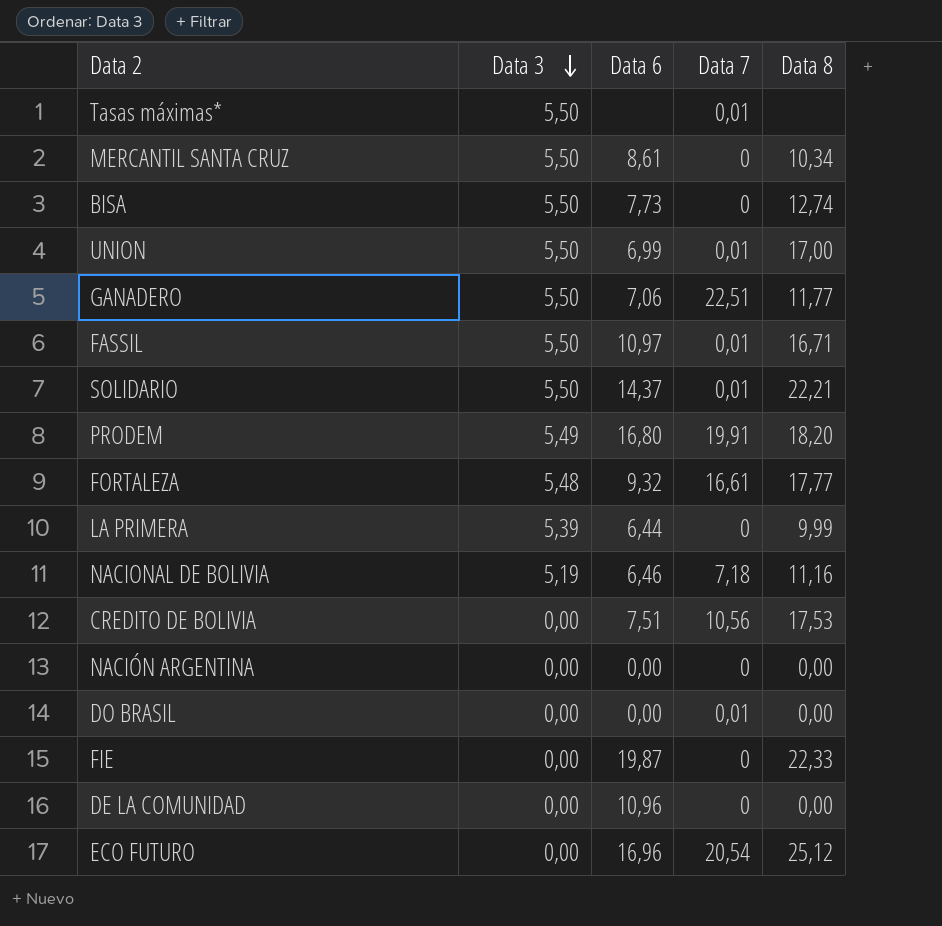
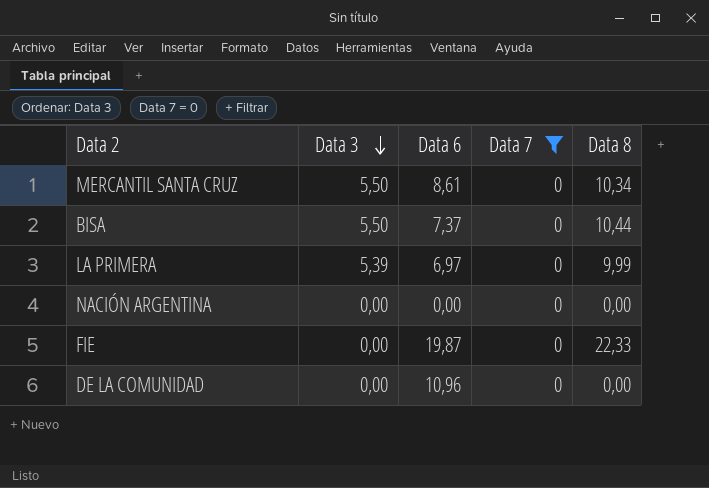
filter: none -> Data 7 = 0
BISA | Data 6: 7,73 -> 7,37
BISA | Data 8: 12,74 -> 10,44
LA PRIMERA | Data 6: 6,44 -> 6,97

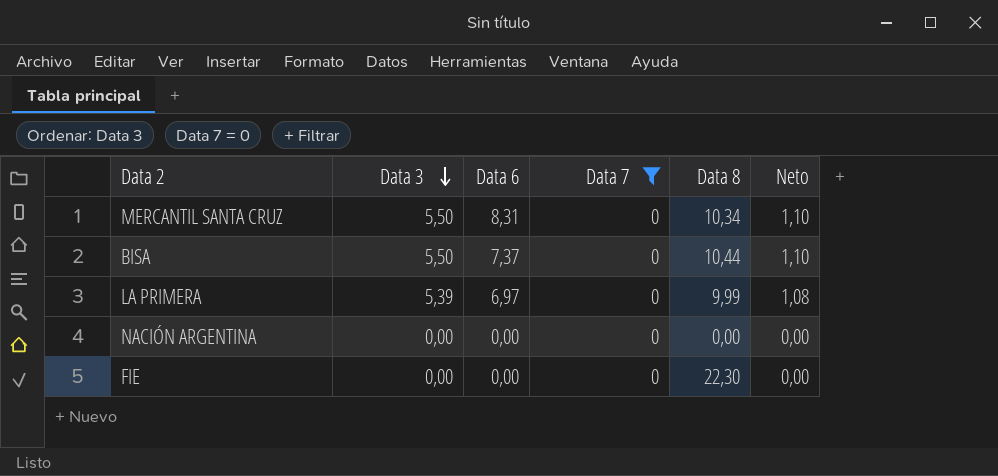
column Neto | formula: none -> [Data 3] * 0,2
row DE LA COMUNIDAD: 0,00 | 10,96 | 0 | 0,00 -> none
MERCANTIL SANTA CRUZ | Data 6: 8,61 -> 8,31
FIE | Data 6: 19,87 -> 0,00
FIE | Data 8: 22,33 -> 22,30

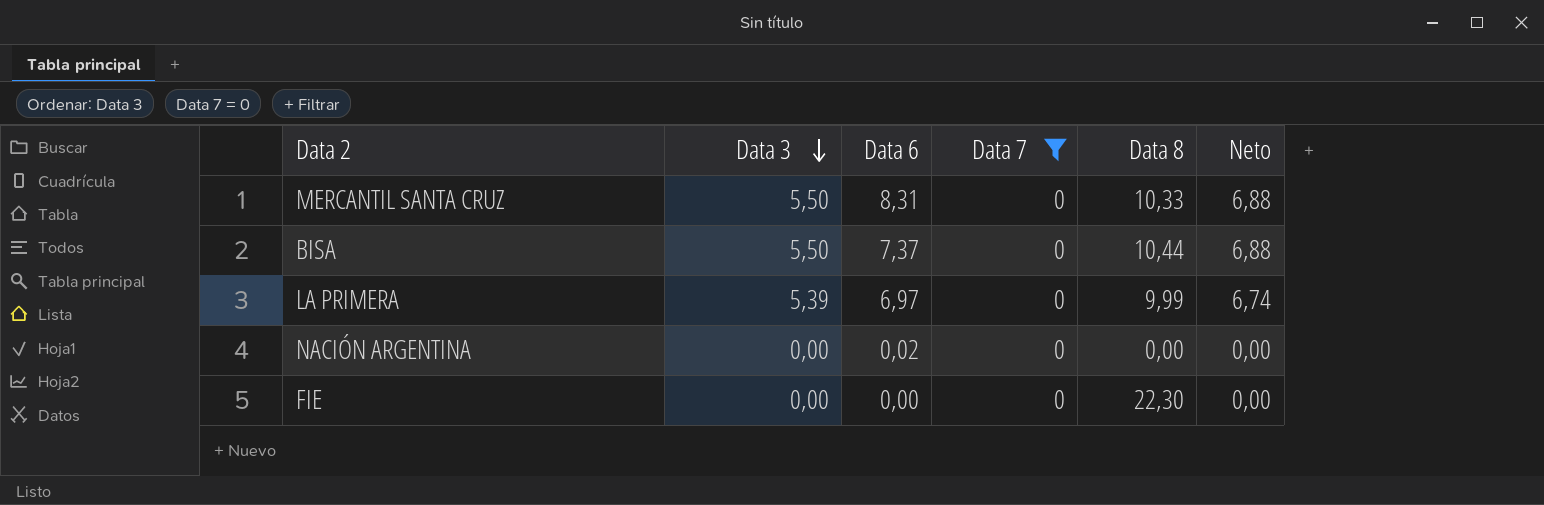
column Neto | formula: [Data 3] * 0,2 -> [Data 3] * 1,25
MERCANTIL SANTA CRUZ | Data 8: 10,34 -> 10,33
NACIÓN ARGENTINA | Data 6: 0,00 -> 0,02

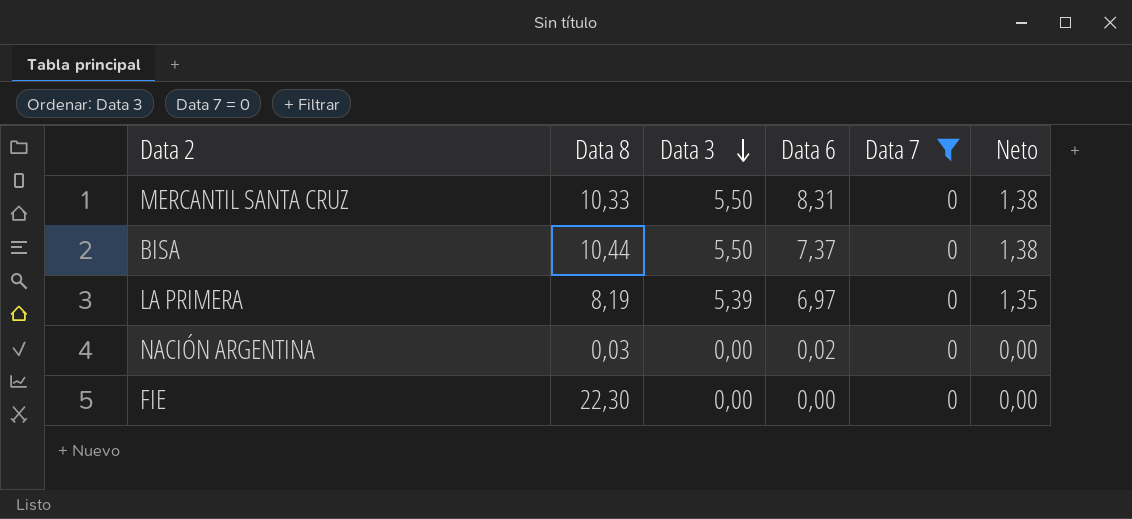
column Data 8 | position: 5 -> 2
column Neto | formula: [Data 3] * 1,25 -> [Data 3] * 0,25
LA PRIMERA | Data 8: 9,99 -> 8,19
NACIÓN ARGENTINA | Data 8: 0,00 -> 0,03

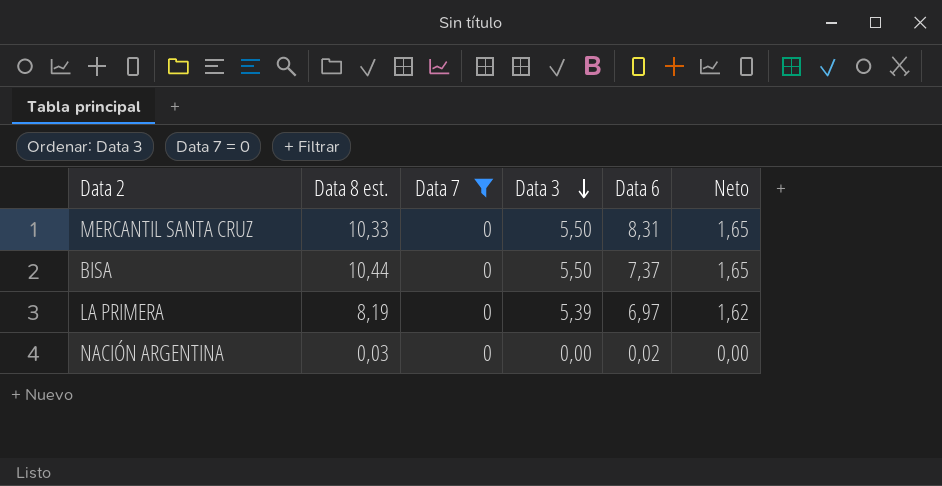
column name: Data 8 -> Data 8 est.
column Data 7 | position: 5 -> 3
column Neto | formula: [Data 3] * 0,25 -> [Data 3] * 0,3
row FIE: 22,30 | 0,00 | 0,00 | 0 | 0,00 -> none

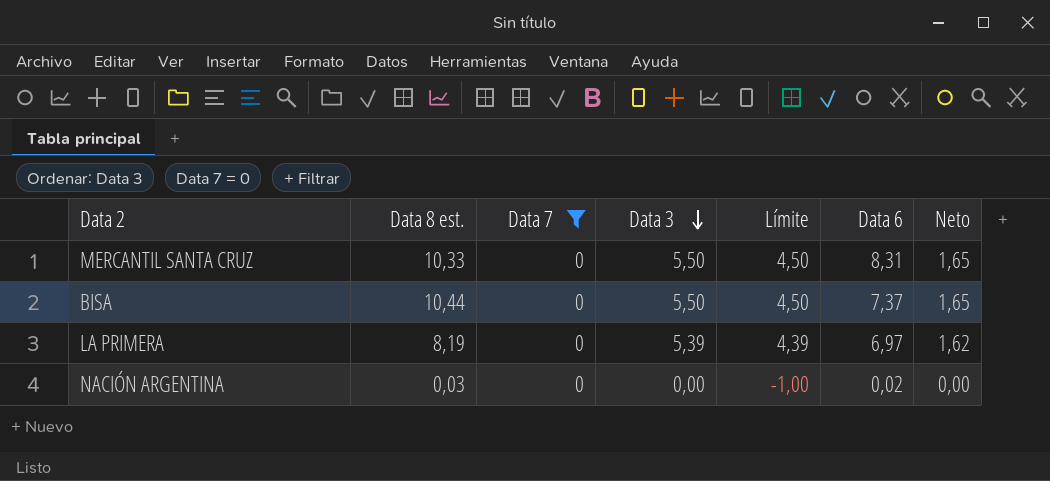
column Límite | formula: none -> [Data 3] - 1

